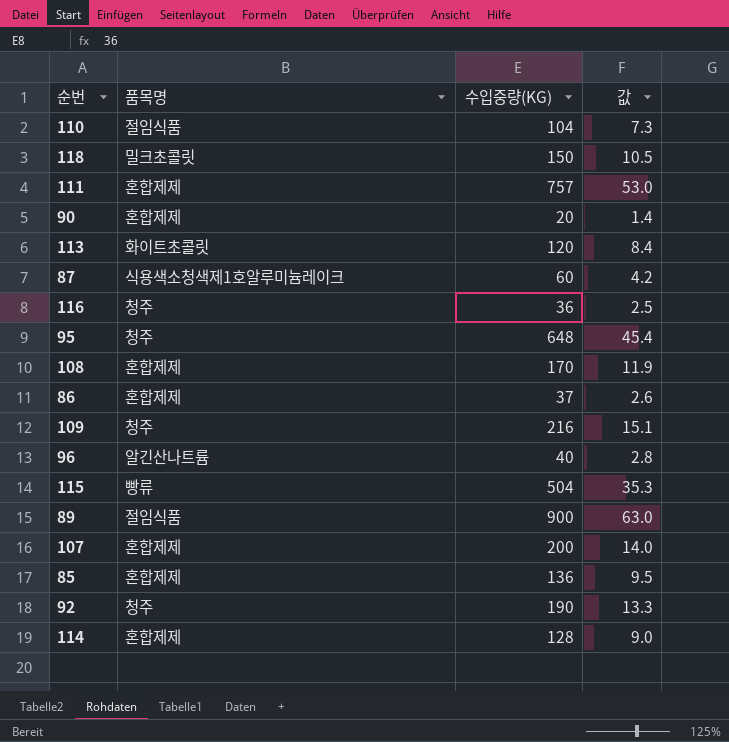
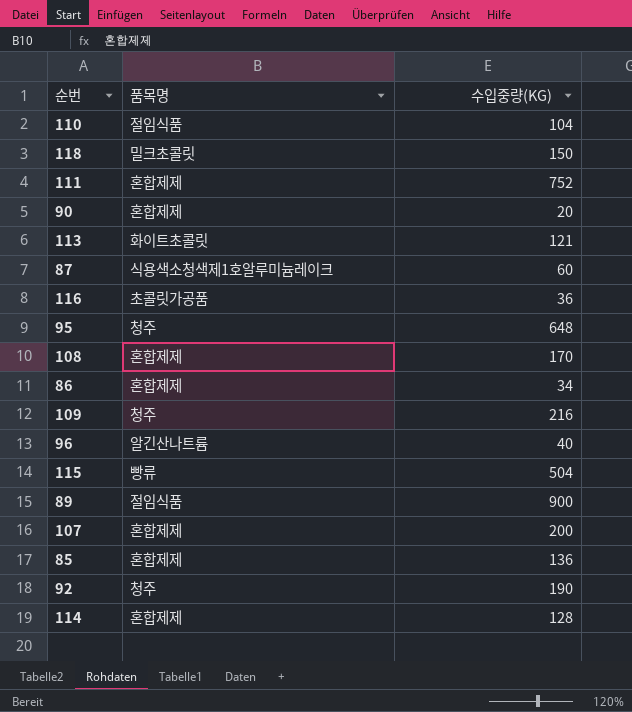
column 값 | formula: [수입중량(KG)] * 0.07 -> none
111 | 수입중량(KG): 757 -> 752
113 | 수입중량(KG): 120 -> 121
116 | 품목명: 청주 -> 초콜릿가공품
86 | 수입중량(KG): 37 -> 34

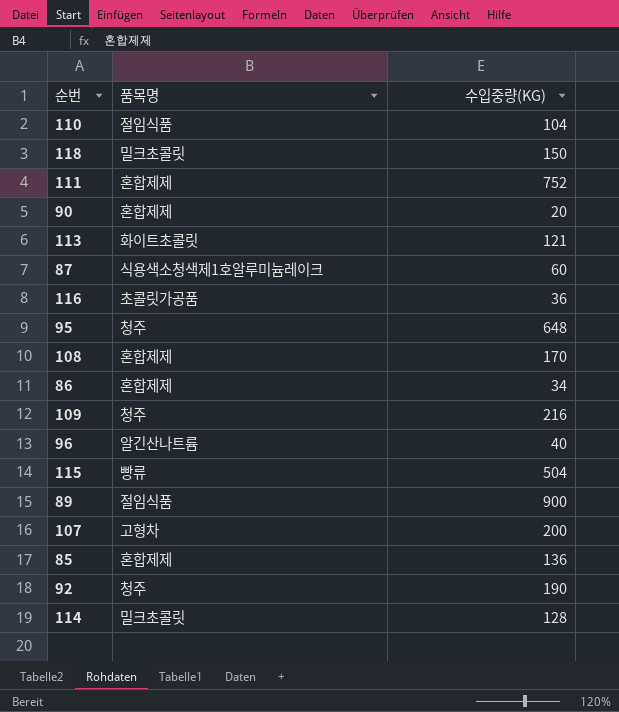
107 | 품목명: 혼합제제 -> 고형차
114 | 품목명: 혼합제제 -> 밀크초콜릿

